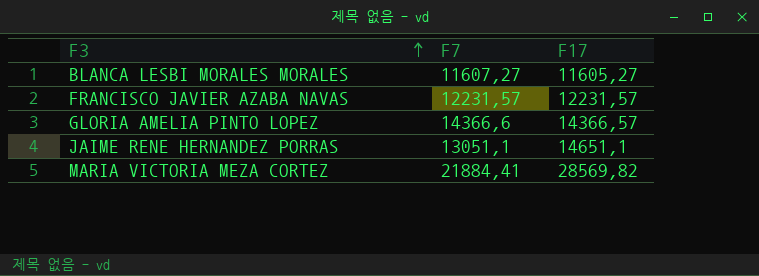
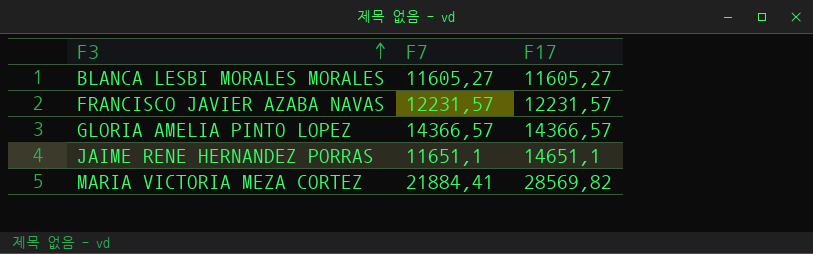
BLANCA LESBI MORALES MORALES | F7: 11607,27 -> 11605,27
GLORIA AMELIA PINTO LOPEZ | F7: 14366,6 -> 14366,57
JAIME RENE HERNANDEZ PORRAS | F7: 13051,1 -> 11651,1

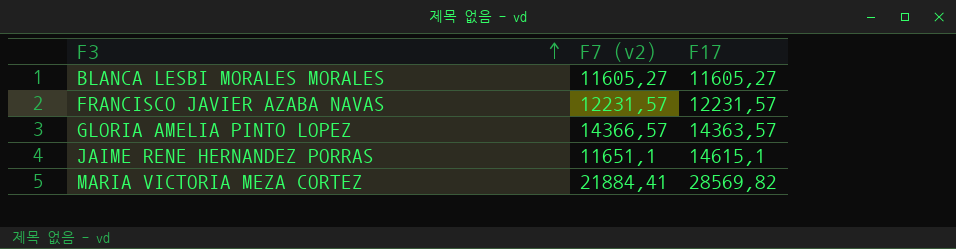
column name: F7 -> F7 (v2)
GLORIA AMELIA PINTO LOPEZ | F17: 14366,57 -> 14363,57
JAIME RENE HERNANDEZ PORRAS | F17: 14651,1 -> 14615,1

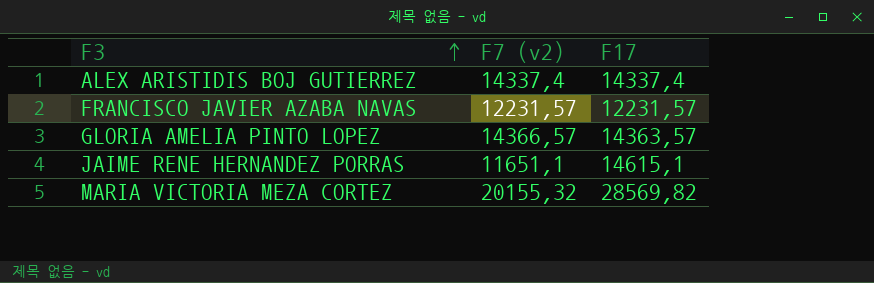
row BLANCA LESBI MORALES MORALES: 11605,27 | 11605,27 -> none
row ALEX ARISTIDIS BOJ GUTIERREZ: none -> 14337,4 | 14337,4
MARIA VICTORIA MEZA CORTEZ | F7 (v2): 21884,41 -> 20155,32

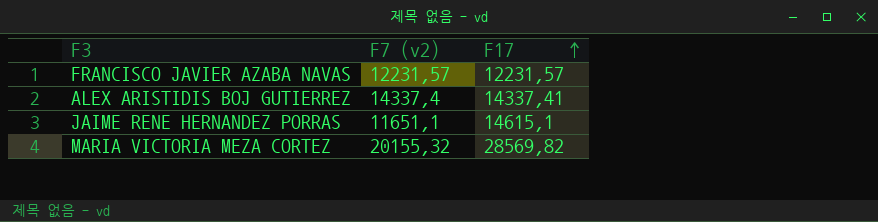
row order: F3 ascending -> F17 ascending
row GLORIA AMELIA PINTO LOPEZ: 14366,57 | 14363,57 -> none
ALEX ARISTIDIS BOJ GUTIERREZ | F17: 14337,4 -> 14337,41

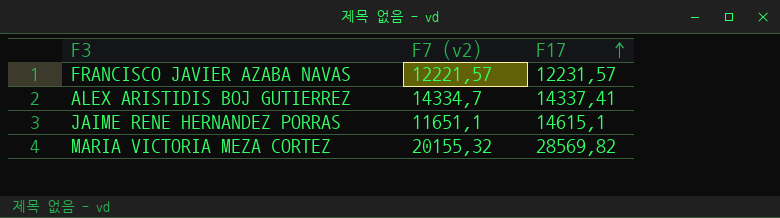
FRANCISCO JAVIER AZABA NAVAS | F7 (v2): 12231,57 -> 12221,57
ALEX ARISTIDIS BOJ GUTIERREZ | F7 (v2): 14337,4 -> 14334,7

